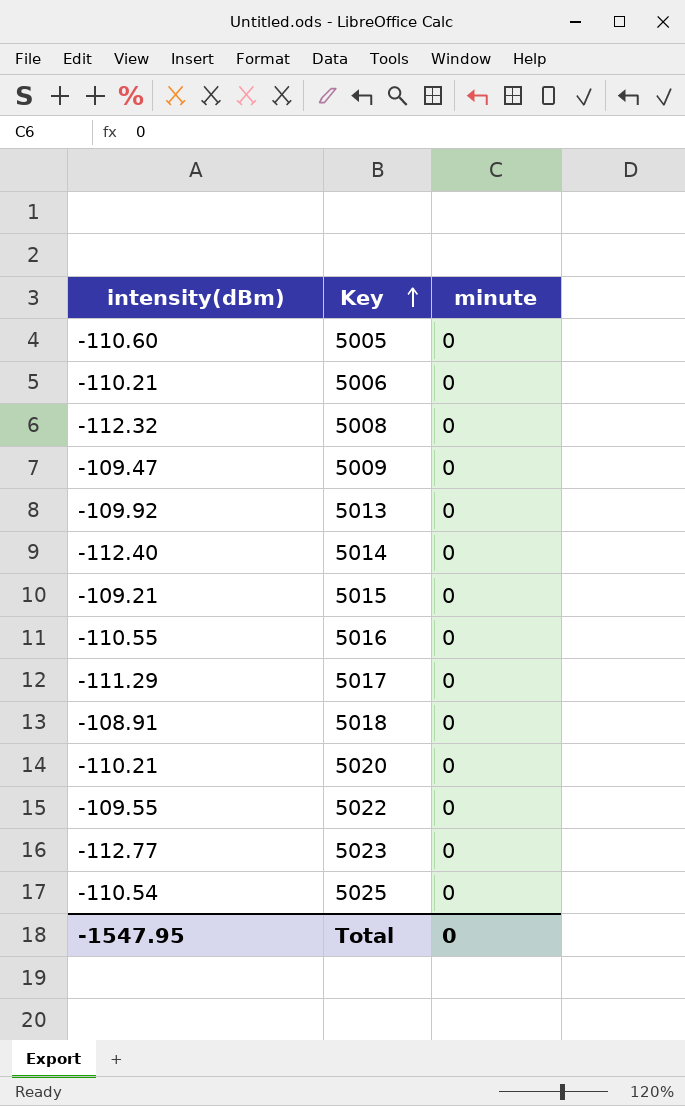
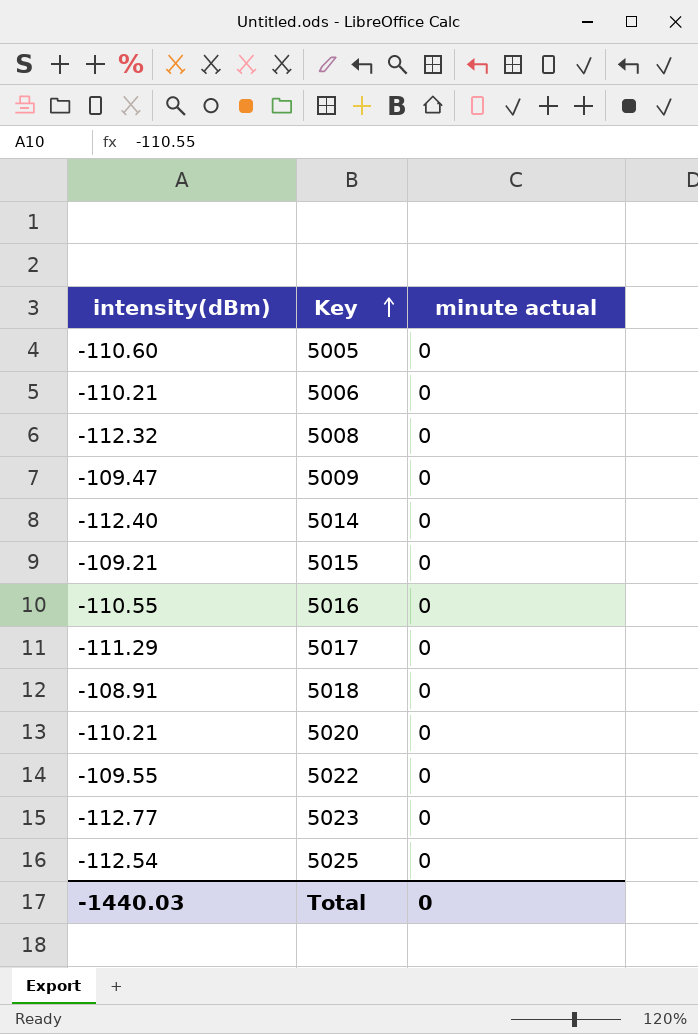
column name: minute -> minute actual
row 5013: -109.92 | 0 -> none
5025 | intensity(dBm): -110.54 -> -112.54
Total | intensity(dBm): -1547.95 -> -1440.03

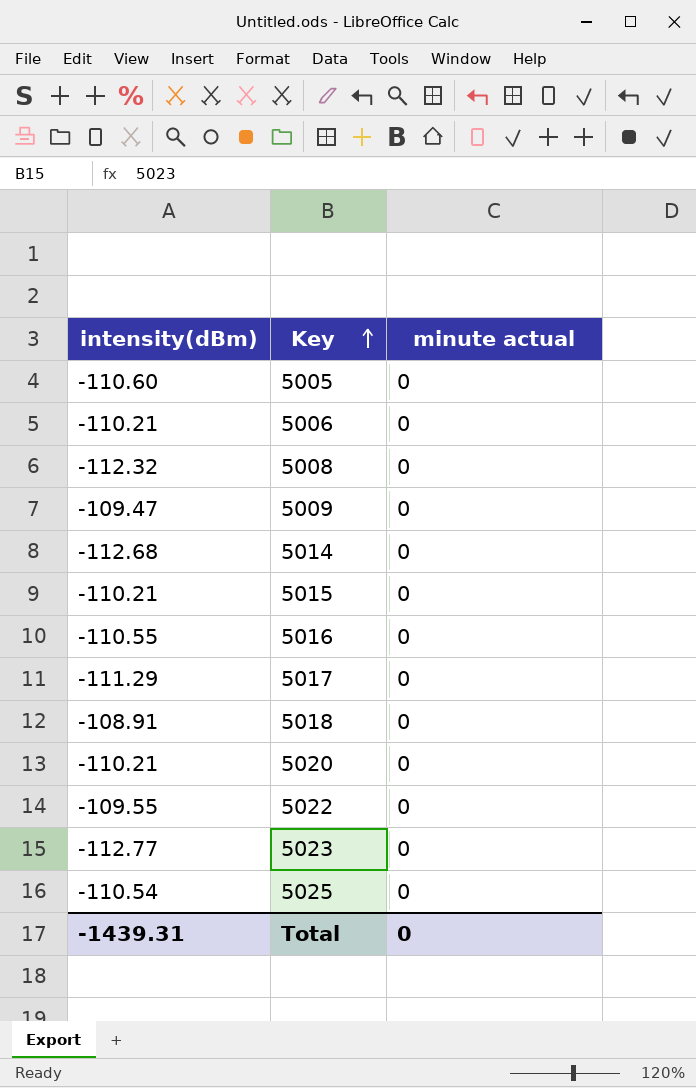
5014 | intensity(dBm): -112.40 -> -112.68
5015 | intensity(dBm): -109.21 -> -110.21
5025 | intensity(dBm): -112.54 -> -110.54
Total | intensity(dBm): -1440.03 -> -1439.31

